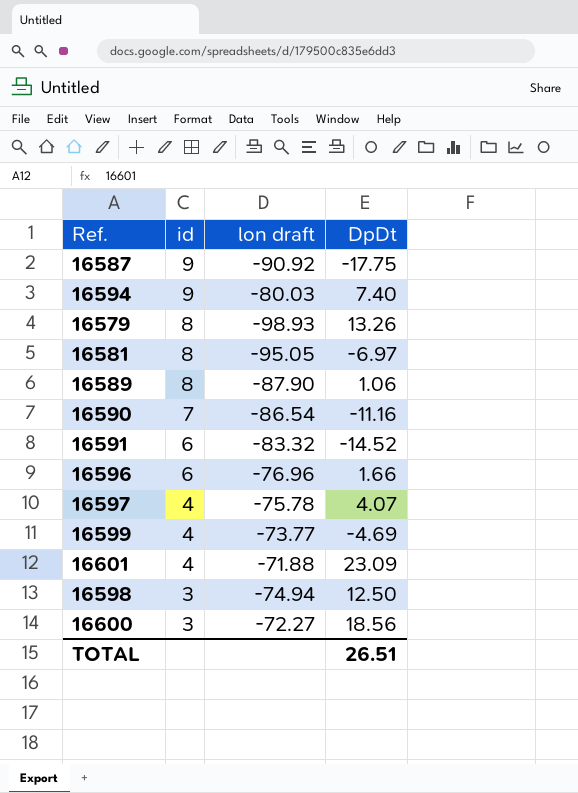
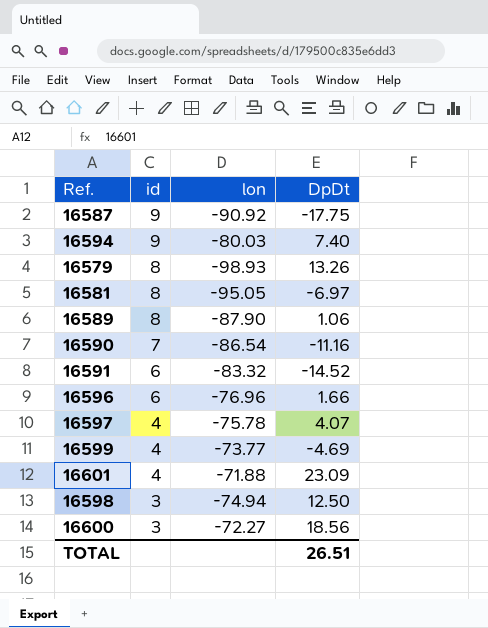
column name: lon draft -> lon

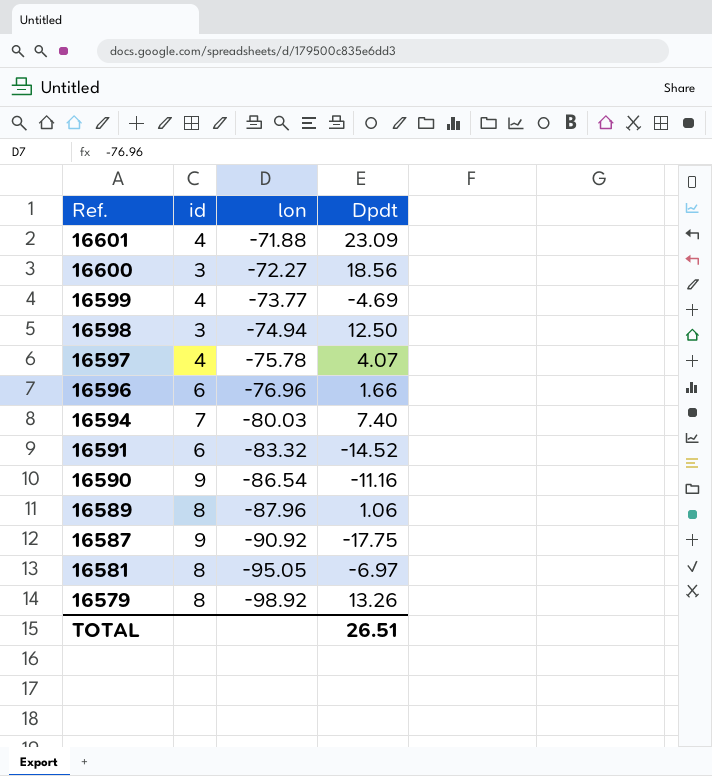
row order: id descending -> Ref. descending
column name: DpDt -> Dpdt
16594 | id: 9 -> 7
16590 | id: 7 -> 9
16589 | lon: -87.90 -> -87.96
16579 | lon: -98.93 -> -98.92

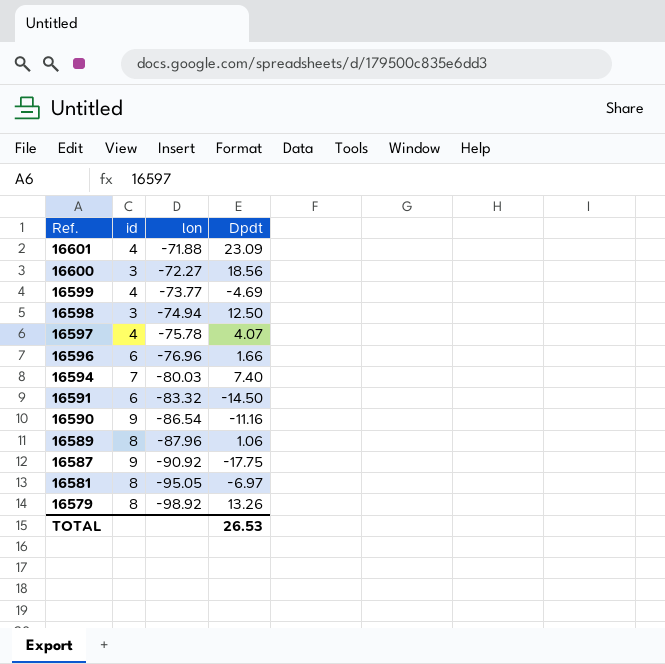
16591 | Dpdt: -14.52 -> -14.50
TOTAL | Dpdt: 26.51 -> 26.53

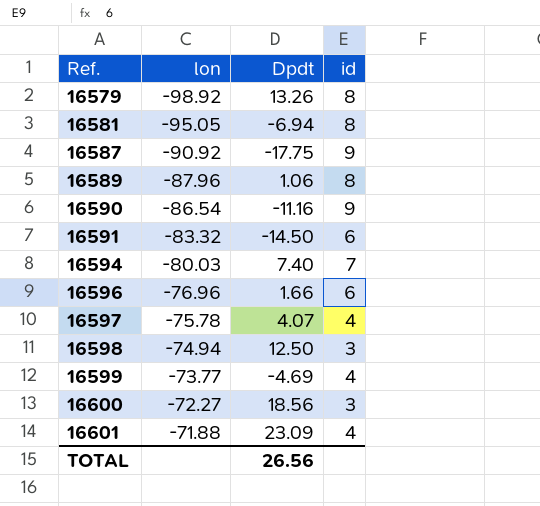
row order: Ref. descending -> Ref. ascending
column id | position: 2 -> 4
16581 | Dpdt: -6.97 -> -6.94
TOTAL | Dpdt: 26.53 -> 26.56

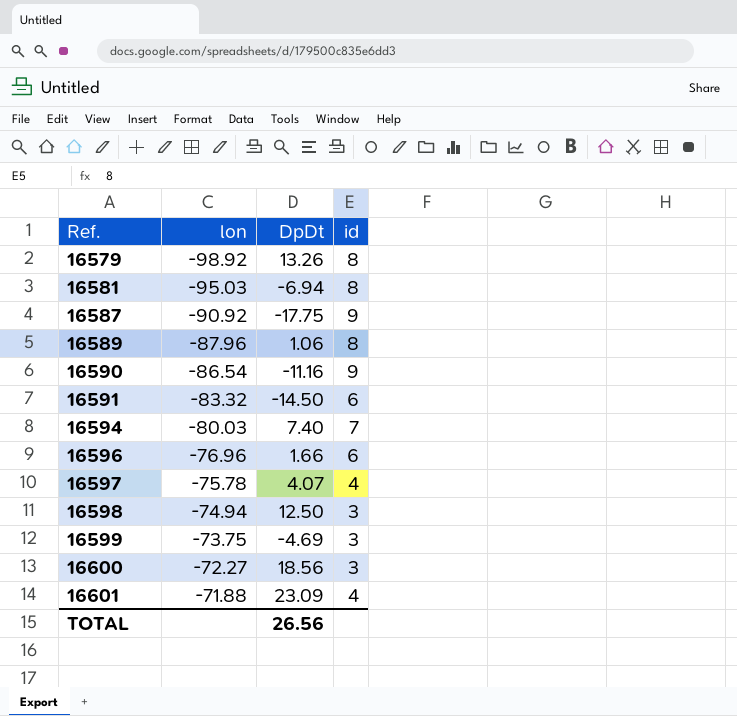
column name: Dpdt -> DpDt
16581 | lon: -95.05 -> -95.03
16599 | lon: -73.77 -> -73.75
16599 | id: 4 -> 3

